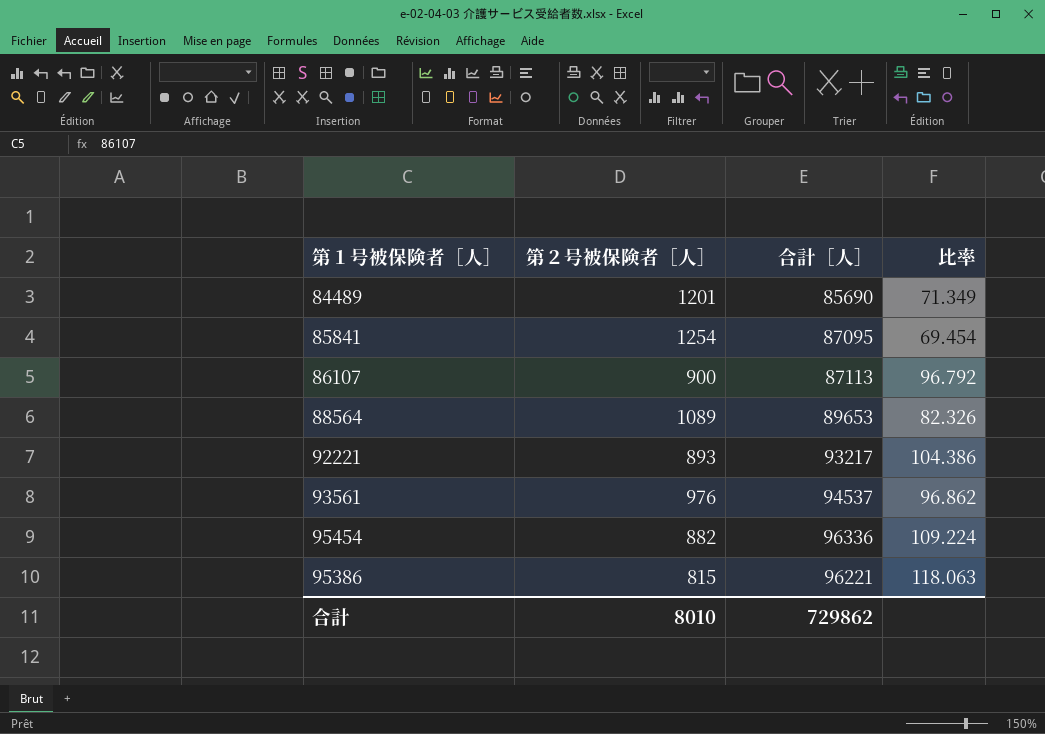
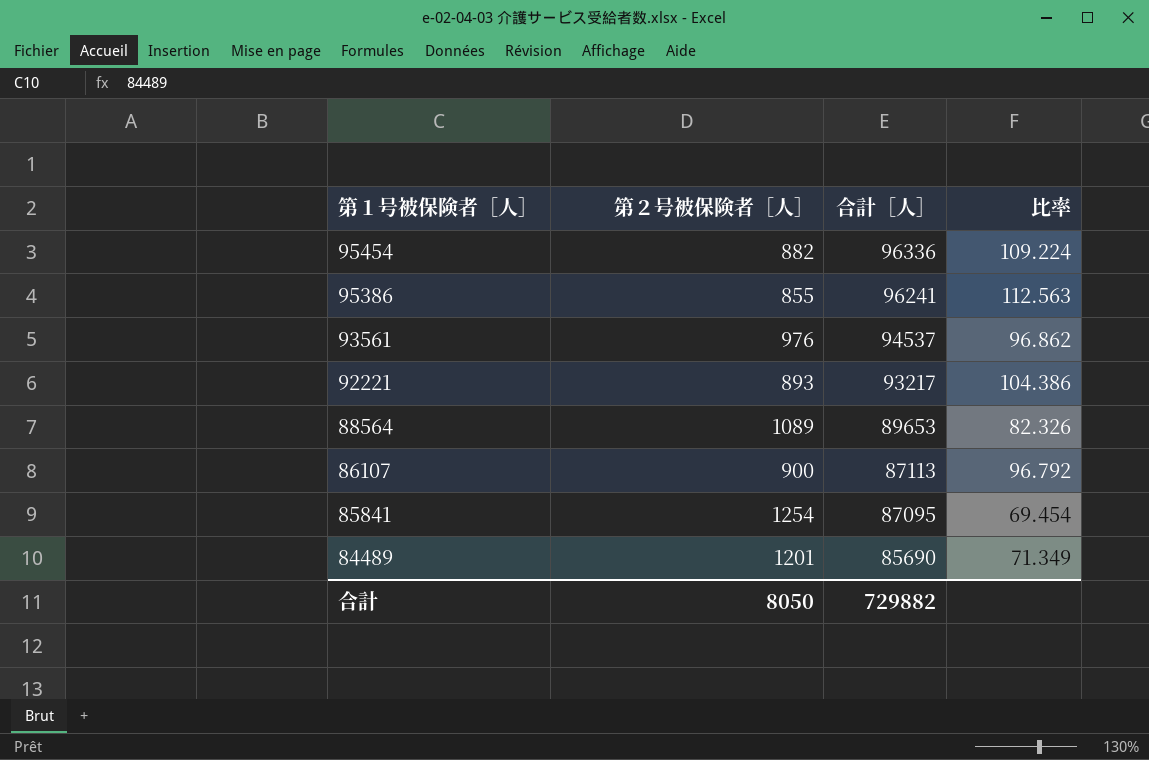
row order: none -> 第１号被保険者［人］ descending
95386 | 第２号被保険者［人］: 815 -> 855
95386 | 合計［人］: 96221 -> 96241
95386 | 比率: 118.063 -> 112.563
合計 | 第２号被保険者［人］: 8010 -> 8050
合計 | 合計［人］: 729862 -> 729882

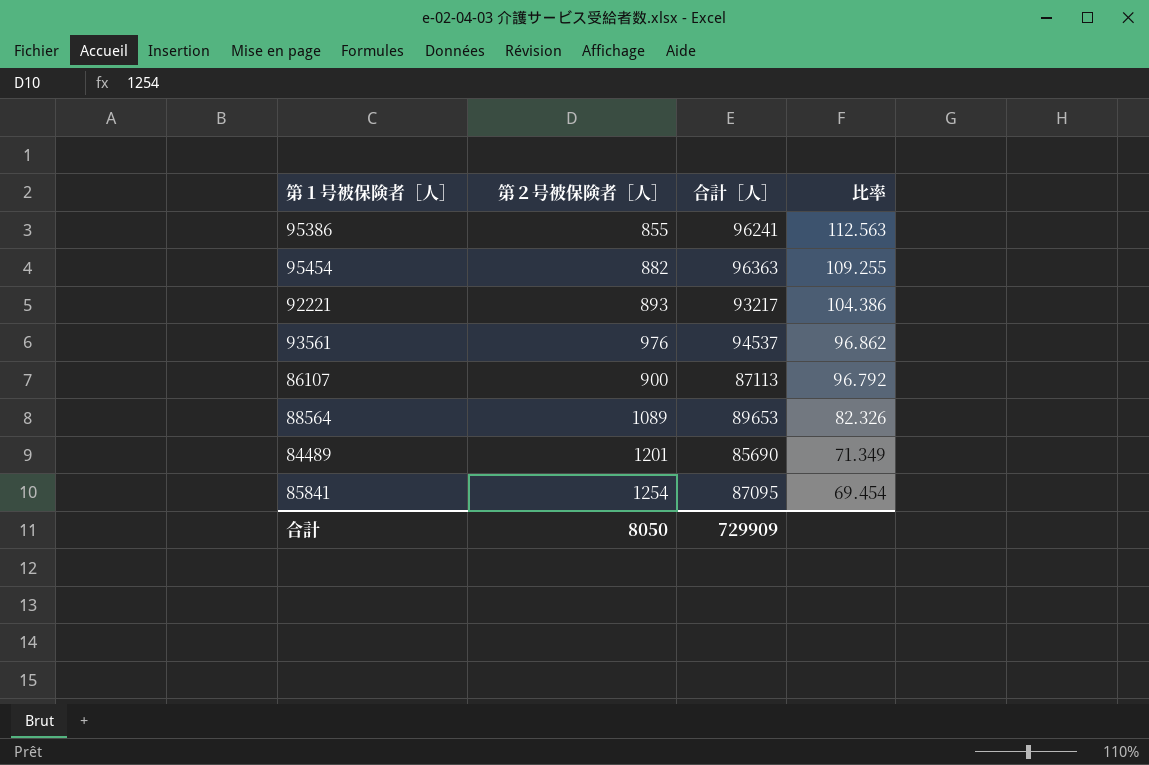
row order: 第１号被保険者［人］ descending -> 比率 descending
95454 | 合計［人］: 96336 -> 96363
95454 | 比率: 109.224 -> 109.255
合計 | 合計［人］: 729882 -> 729909

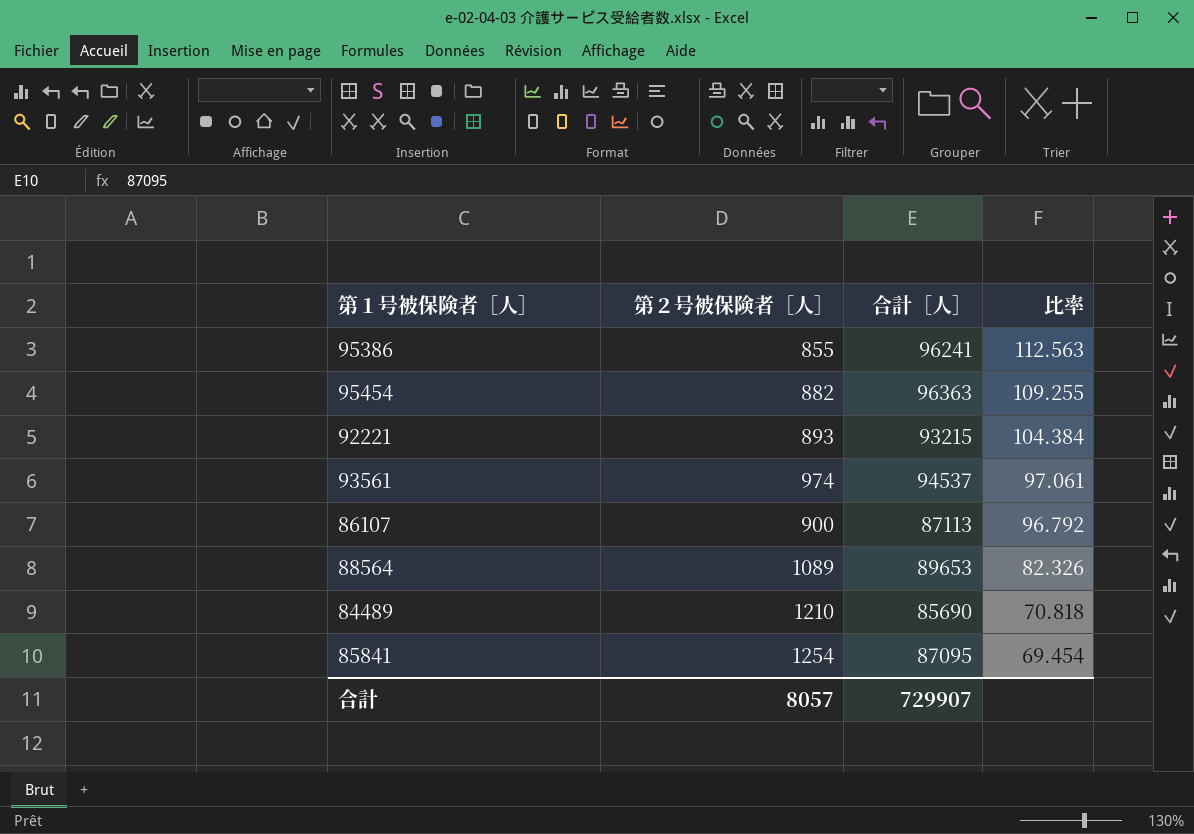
92221 | 合計［人］: 93217 -> 93215
92221 | 比率: 104.386 -> 104.384
93561 | 第２号被保険者［人］: 976 -> 974
93561 | 比率: 96.862 -> 97.061
84489 | 第２号被保険者［人］: 1201 -> 1210
84489 | 比率: 71.349 -> 70.818
合計 | 第２号被保険者［人］: 8050 -> 8057
合計 | 合計［人］: 729909 -> 729907

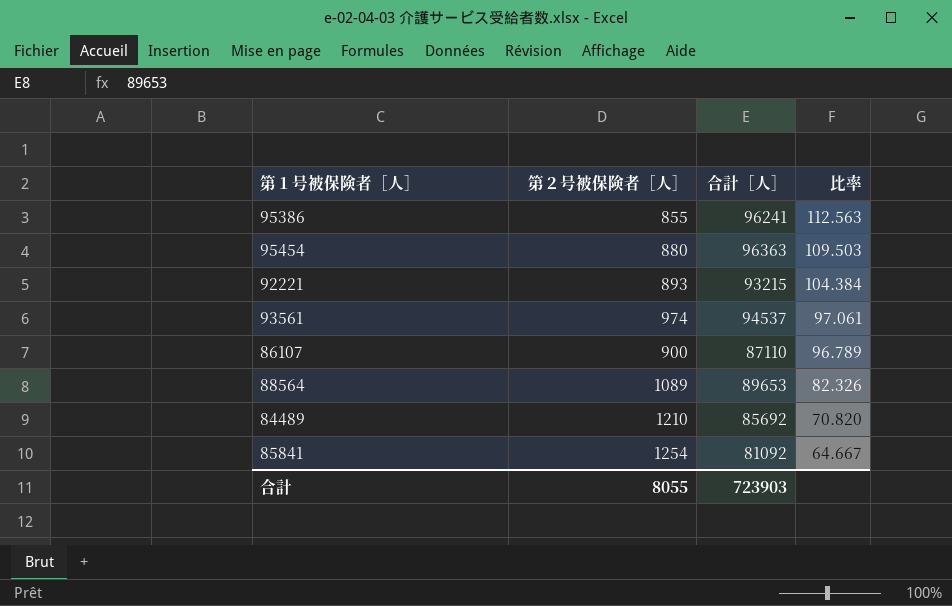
95454 | 第２号被保険者［人］: 882 -> 880
95454 | 比率: 109.255 -> 109.503
86107 | 合計［人］: 87113 -> 87110
86107 | 比率: 96.792 -> 96.789
84489 | 合計［人］: 85690 -> 85692
84489 | 比率: 70.818 -> 70.820
85841 | 合計［人］: 87095 -> 81092
85841 | 比率: 69.454 -> 64.667
合計 | 第２号被保険者［人］: 8057 -> 8055
合計 | 合計［人］: 729907 -> 723903

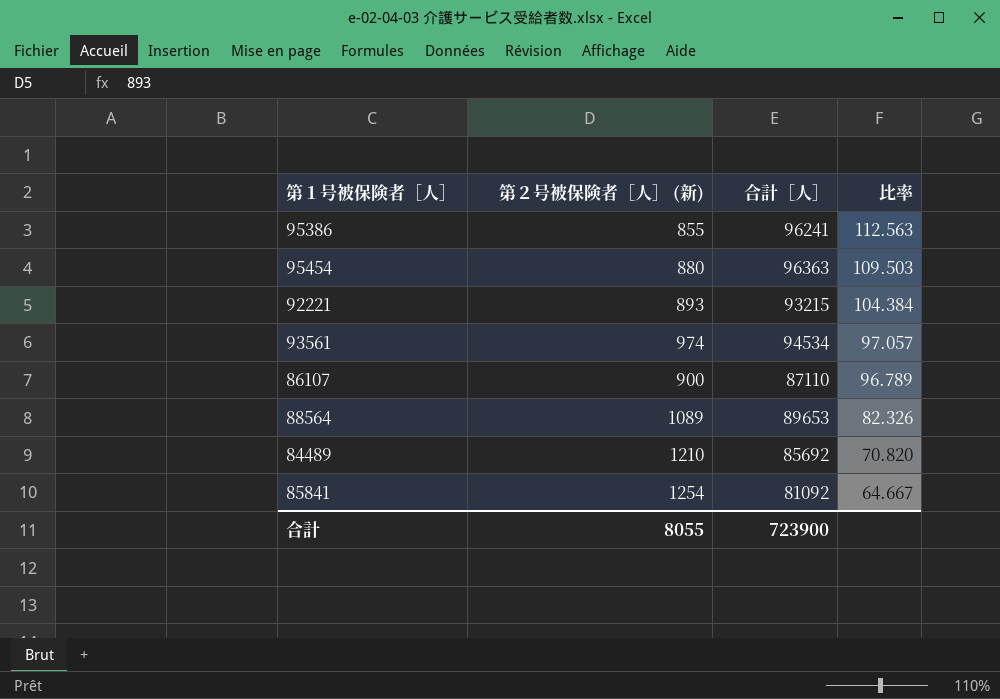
column name: 第２号被保険者［人］ -> 第２号被保険者［人］ (新)
93561 | 合計［人］: 94537 -> 94534
93561 | 比率: 97.061 -> 97.057
合計 | 合計［人］: 723903 -> 723900

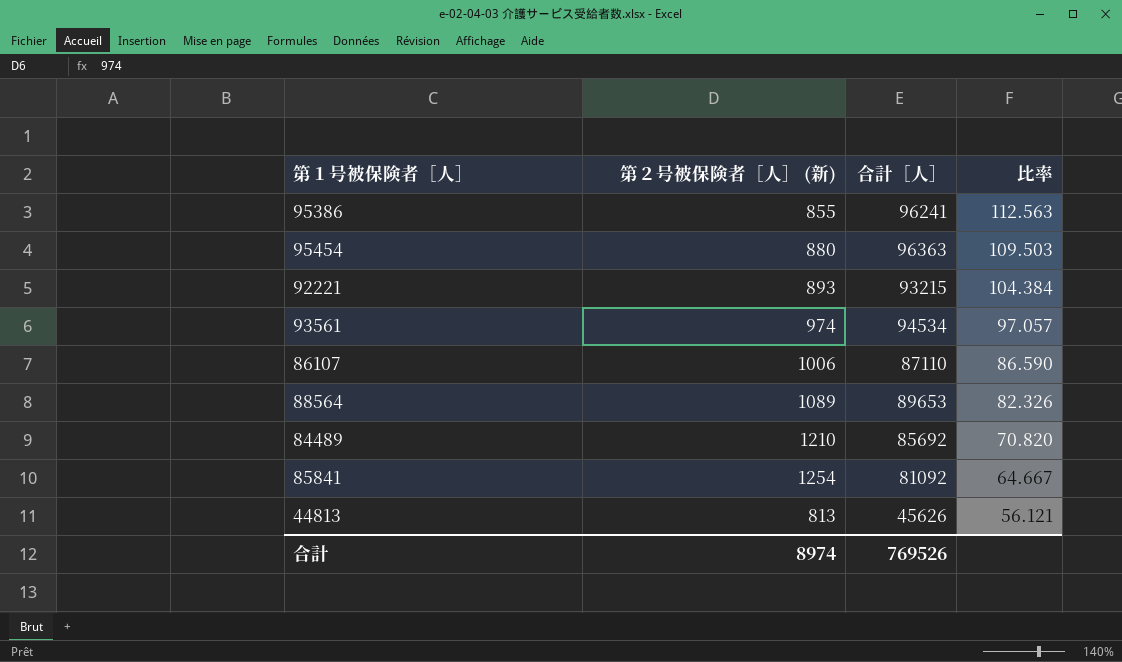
86107 | 第２号被保険者［人］ (新): 900 -> 1006
86107 | 比率: 96.789 -> 86.590
row 44813: none -> 813 | 45626 | 56.121
合計 | 第２号被保険者［人］ (新): 8055 -> 8974
合計 | 合計［人］: 723900 -> 769526

